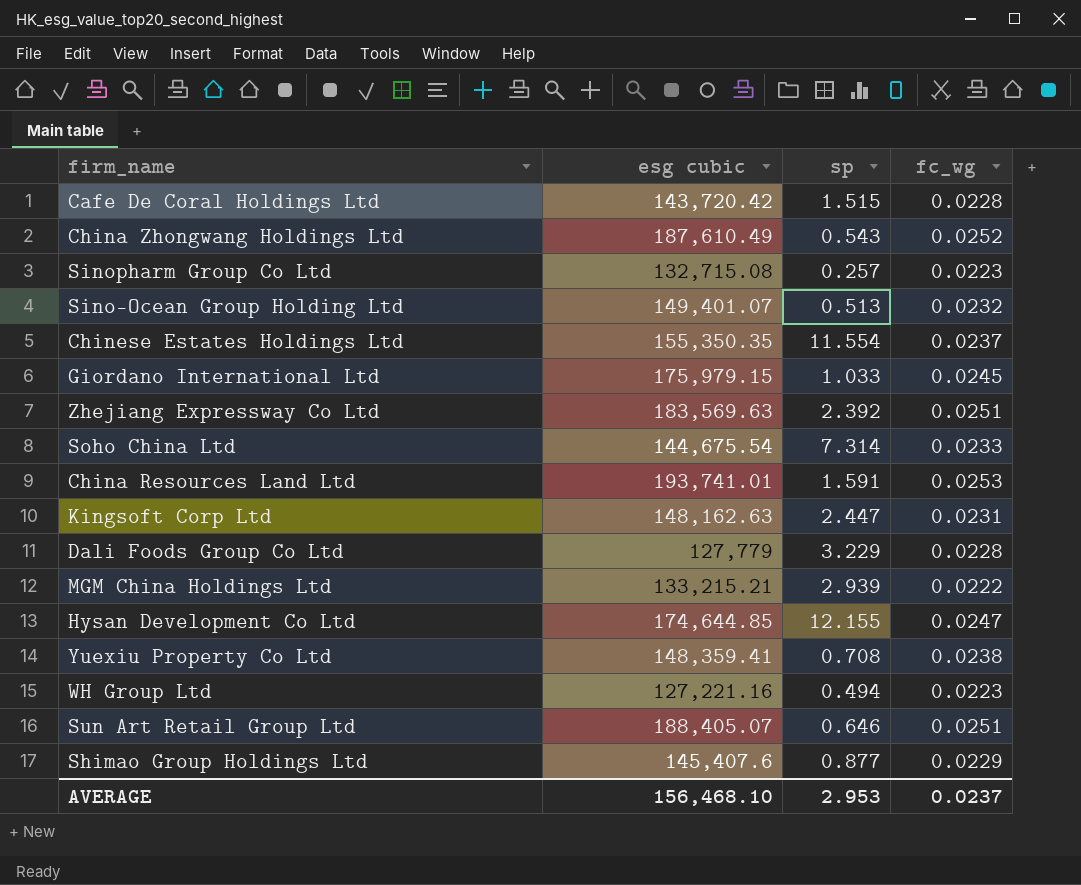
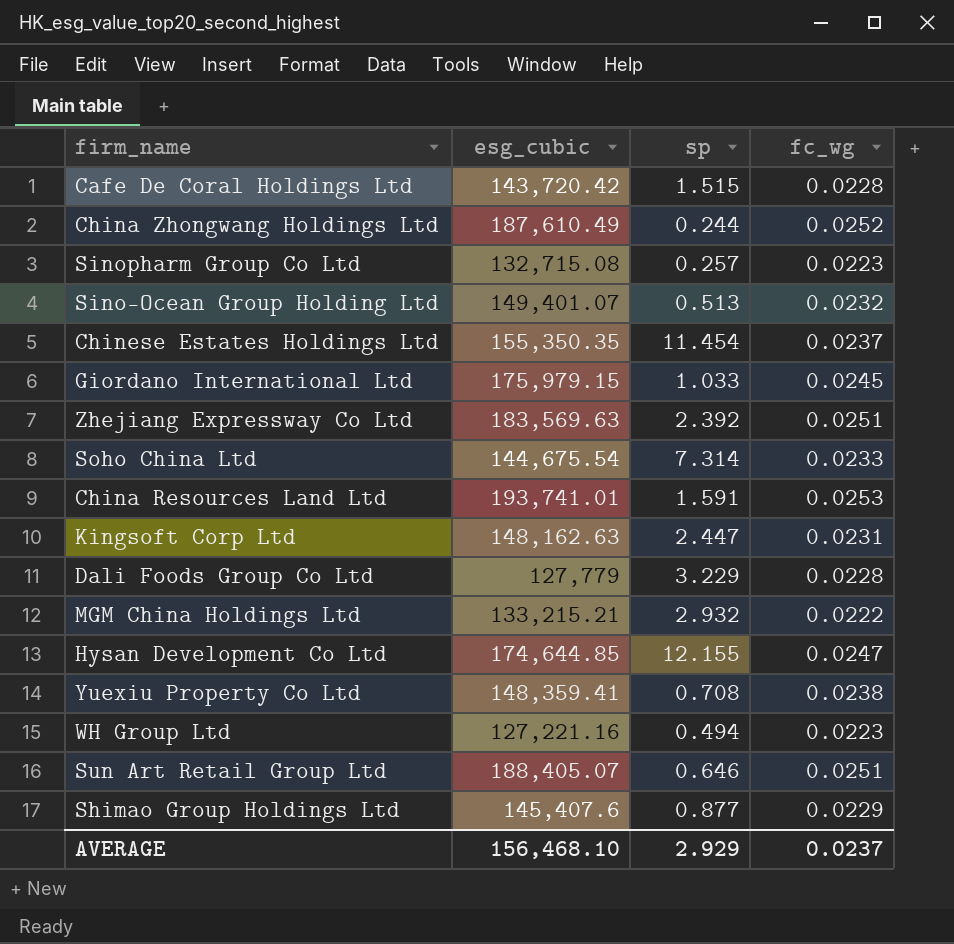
column name: esg cubic -> esg_cubic
China Zhongwang Holdings Ltd | sp: 0.543 -> 0.244
Chinese Estates Holdings Ltd | sp: 11.554 -> 11.454
MGM China Holdings Ltd | sp: 2.939 -> 2.932
AVERAGE | sp: 2.953 -> 2.929

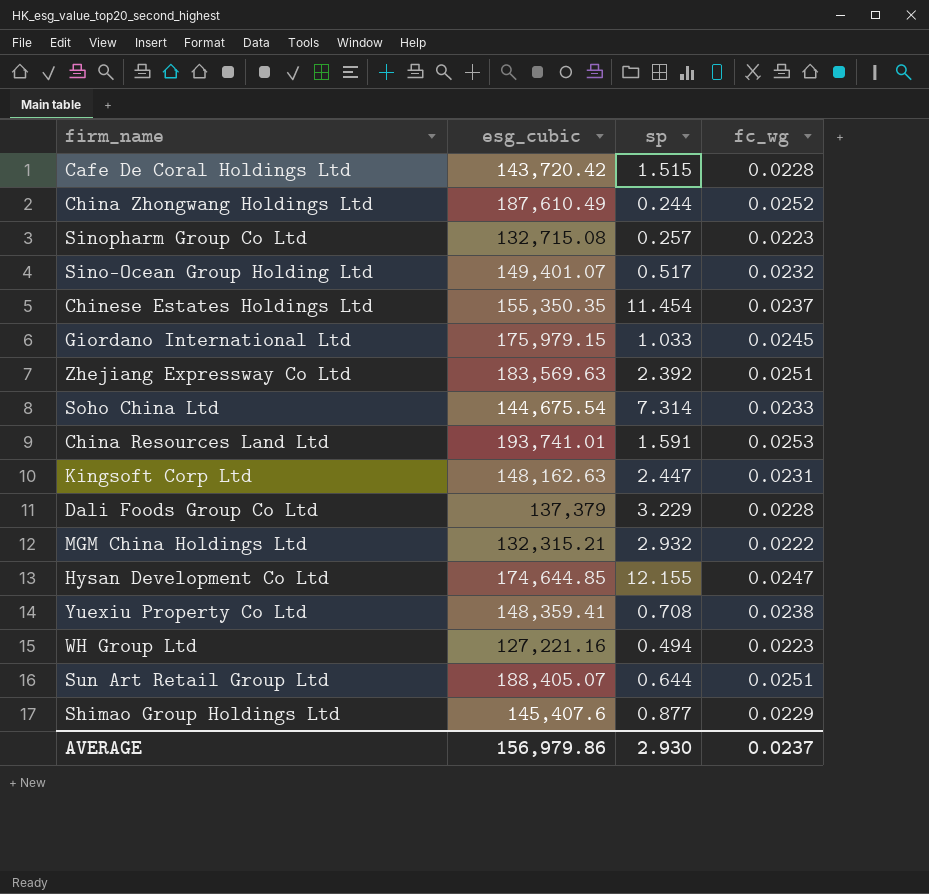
Sino-Ocean Group Holding Ltd | sp: 0.513 -> 0.517
Dali Foods Group Co Ltd | esg_cubic: 127,779 -> 137,379
MGM China Holdings Ltd | esg_cubic: 133,215.21 -> 132,315.21
Sun Art Retail Group Ltd | sp: 0.646 -> 0.644
AVERAGE | esg_cubic: 156,468.10 -> 156,979.86
AVERAGE | sp: 2.929 -> 2.930

